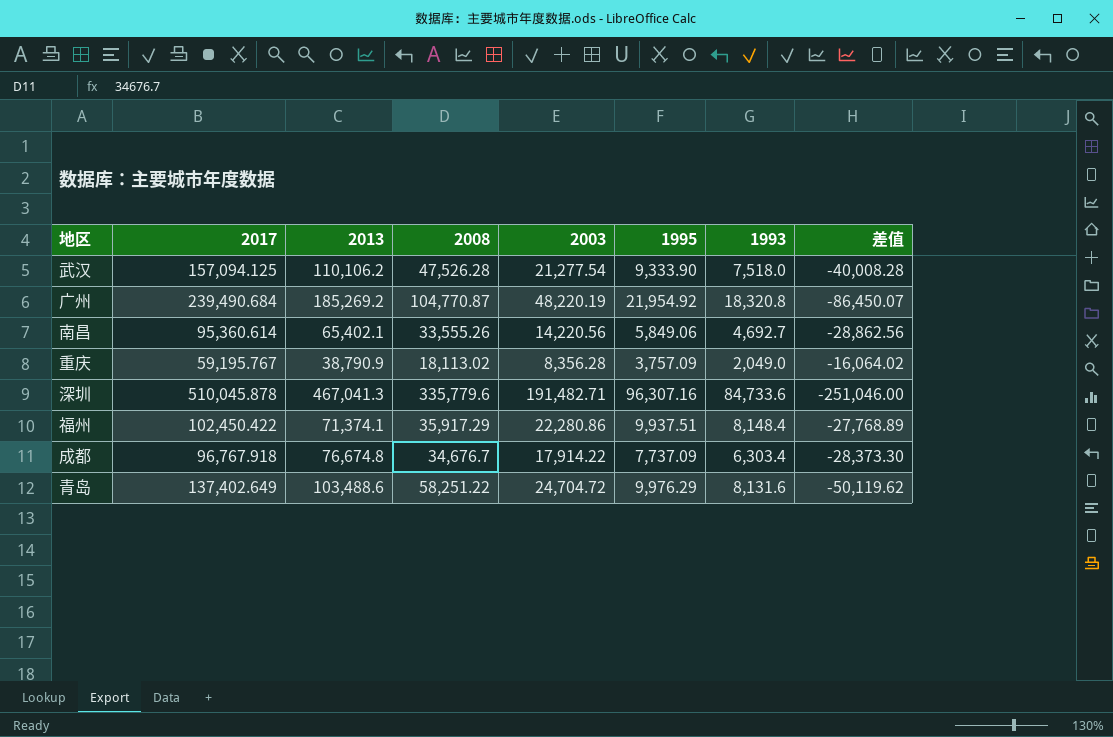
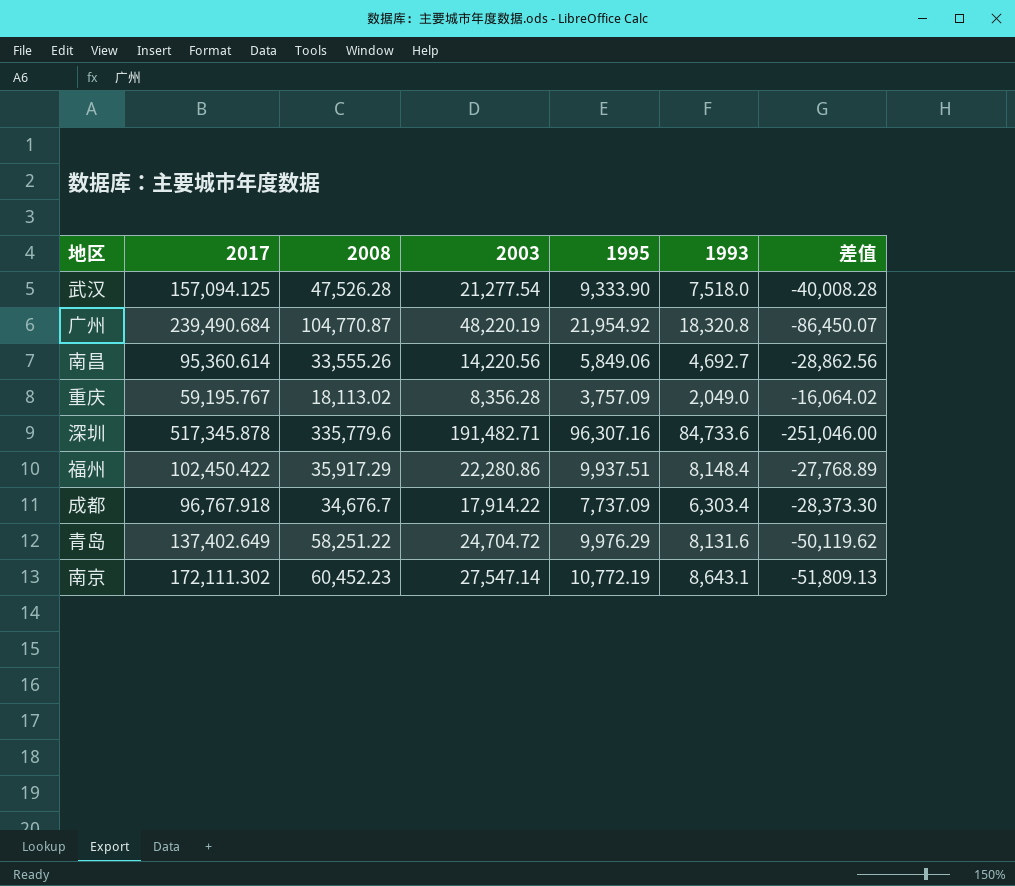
column 2013 | position: 3 -> none
深圳 | 2017: 510,045.878 -> 517,345.878
row 南京: none -> 172,111.302 | 60,452.23 | 27,547.14 | 10,772.19 | 8,643.1 | -51,809.13

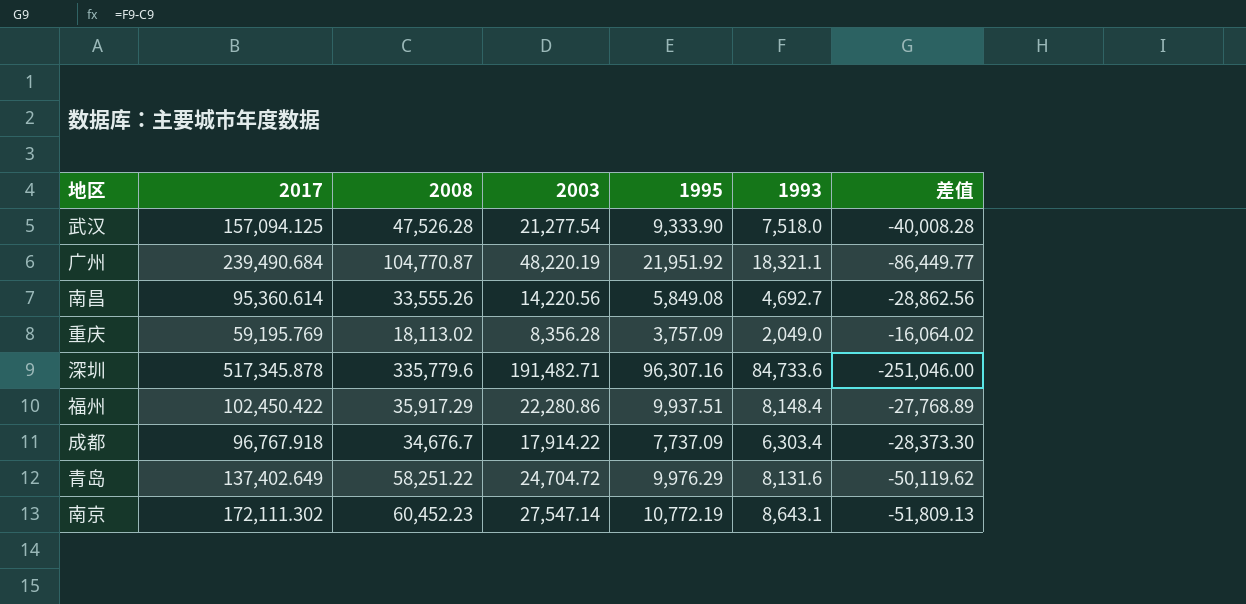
广州 | 1995: 21,954.92 -> 21,951.92
广州 | 1993: 18,320.8 -> 18,321.1
广州 | 差值: -86,450.07 -> -86,449.77
南昌 | 1995: 5,849.06 -> 5,849.08
重庆 | 2017: 59,195.767 -> 59,195.769

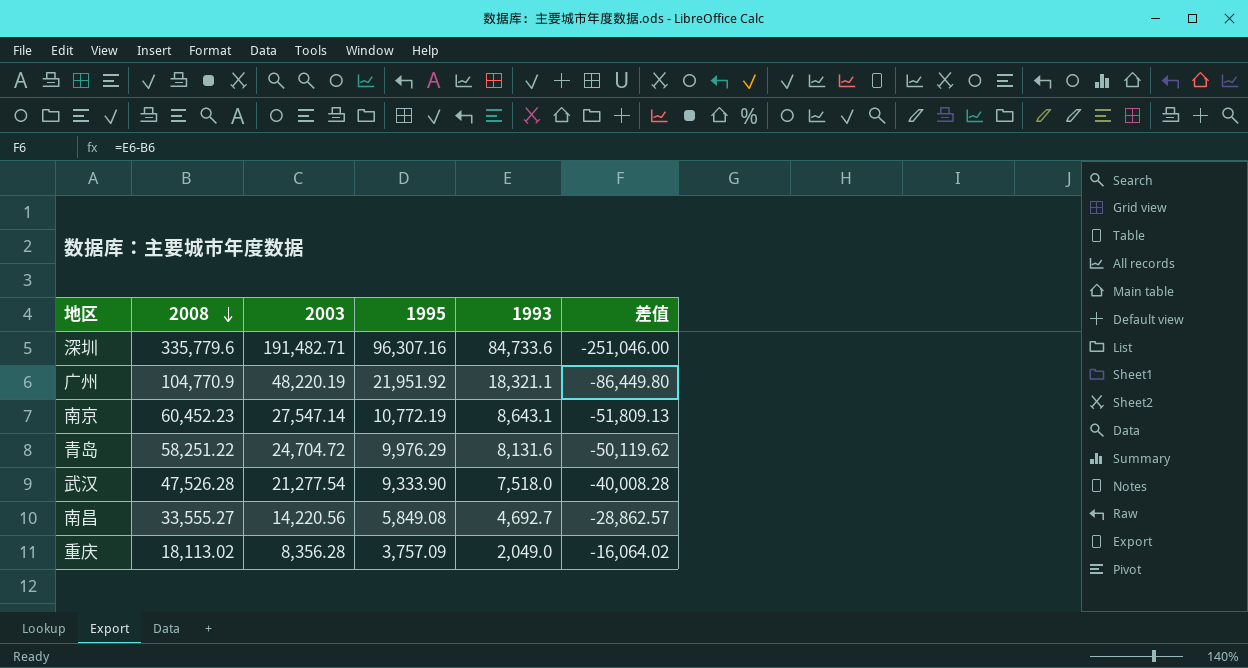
row order: none -> 2008 descending
column 2017 | position: 2 -> none
row 福州: 102,450.422 | 35,917.29 | 22,280.86 | 9,937.51 | 8,148.4 | -27,768.89 -> none
row 成都: 96,767.918 | 34,676.7 | 17,914.22 | 7,737.09 | 6,303.4 | -28,373.30 -> none
广州 | 2008: 104,770.87 -> 104,770.9
广州 | 差值: -86,449.77 -> -86,449.80
南昌 | 2008: 33,555.26 -> 33,555.27
南昌 | 差值: -28,862.56 -> -28,862.57

